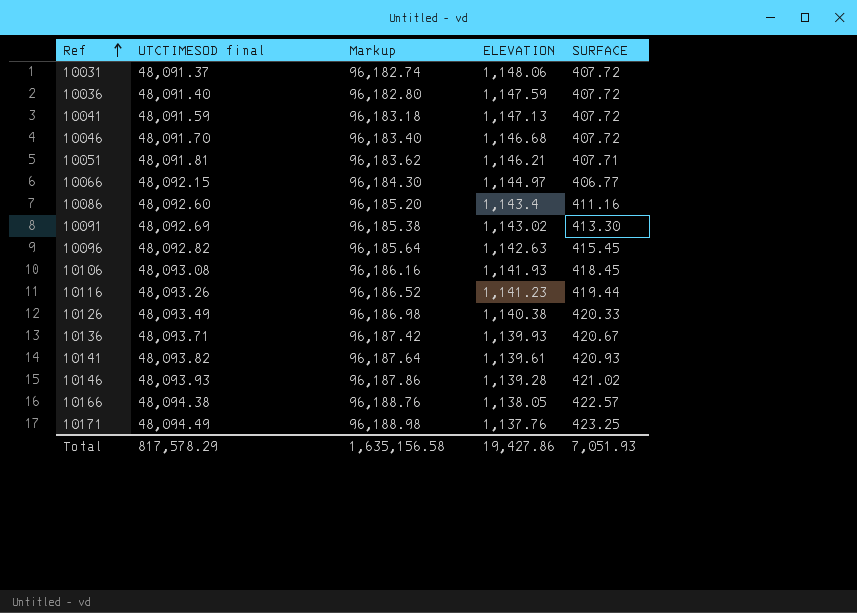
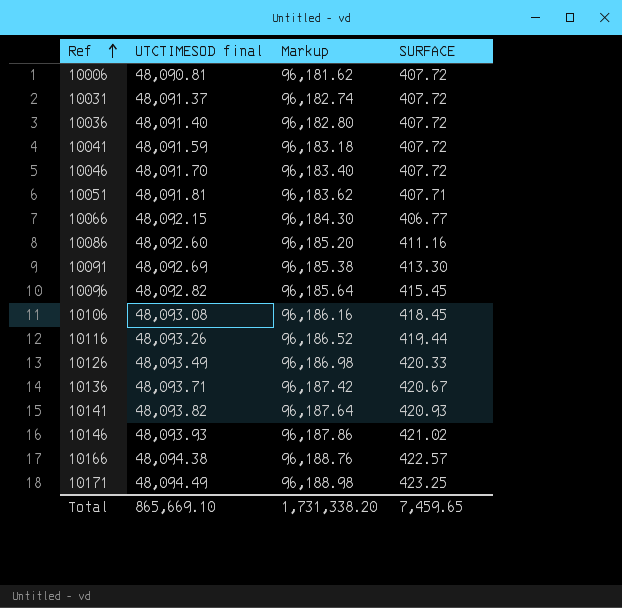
column ELEVATION | position: 4 -> none
row 10006: none -> 48,090.81 | 96,181.62 | 407.72
Total | UTCTIMESOD final: 817,578.29 -> 865,669.10
Total | Markup: 1,635,156.58 -> 1,731,338.20
Total | SURFACE: 7,051.93 -> 7,459.65

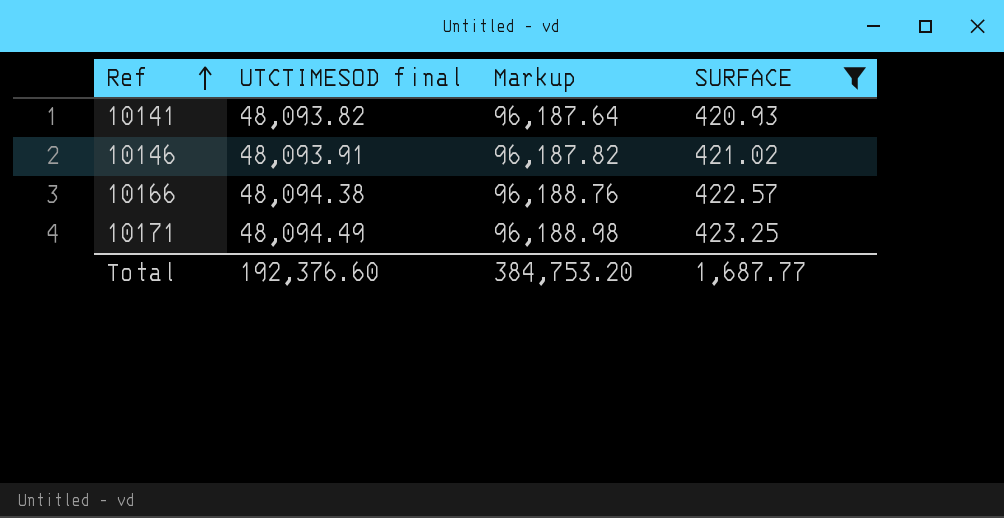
filter: none -> SURFACE >= 420.93
10146 | UTCTIMESOD final: 48,093.93 -> 48,093.91
10146 | Markup: 96,187.86 -> 96,187.82
Total | UTCTIMESOD final: 865,669.10 -> 192,376.60
Total | Markup: 1,731,338.20 -> 384,753.20
Total | SURFACE: 7,459.65 -> 1,687.77

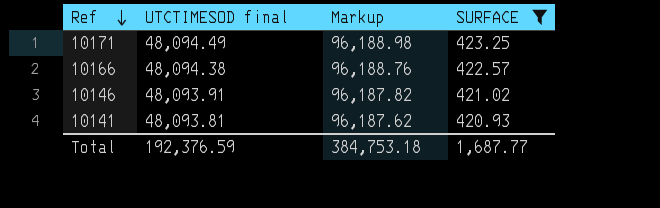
row order: Ref ascending -> Ref descending
10141 | UTCTIMESOD final: 48,093.82 -> 48,093.81
10141 | Markup: 96,187.64 -> 96,187.62
Total | UTCTIMESOD final: 192,376.60 -> 192,376.59
Total | Markup: 384,753.20 -> 384,753.18

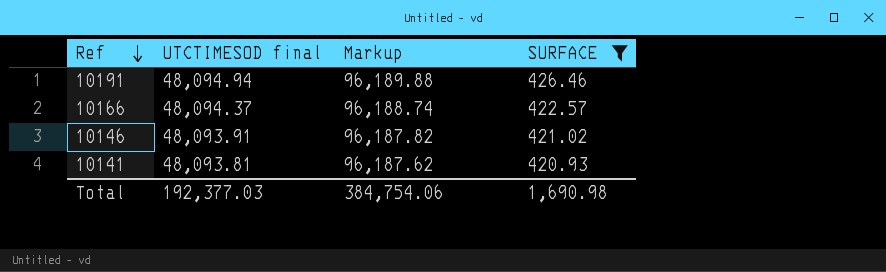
row 10171: 48,094.49 | 96,188.98 | 423.25 -> none
row 10191: none -> 48,094.94 | 96,189.88 | 426.46
10166 | UTCTIMESOD final: 48,094.38 -> 48,094.37
10166 | Markup: 96,188.76 -> 96,188.74
Total | UTCTIMESOD final: 192,376.59 -> 192,377.03
Total | Markup: 384,753.18 -> 384,754.06
Total | SURFACE: 1,687.77 -> 1,690.98

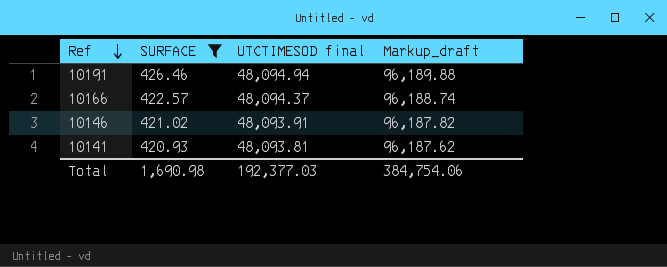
column SURFACE | position: 4 -> 2
column name: Markup -> Markup_draft

